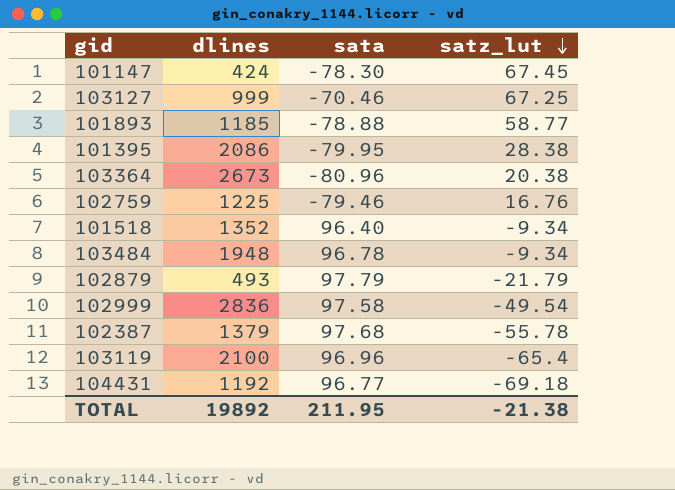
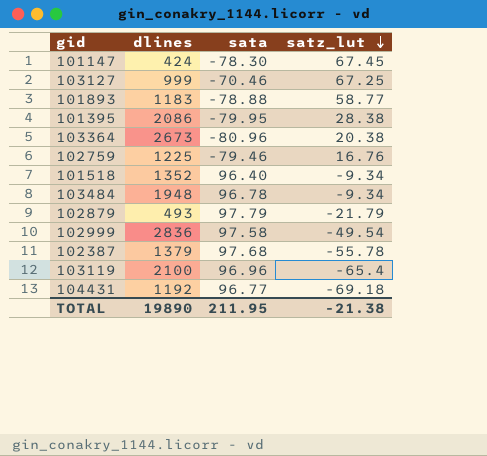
101893 | dlines: 1185 -> 1183
TOTAL | dlines: 19892 -> 19890

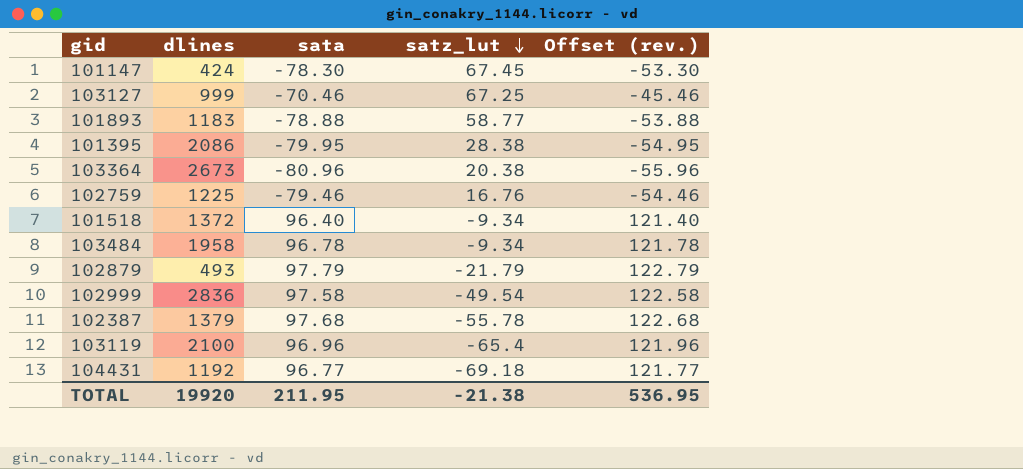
column Offset (rev.) | formula: none -> [sata] + 25
101518 | dlines: 1352 -> 1372
103484 | dlines: 1948 -> 1958
TOTAL | dlines: 19890 -> 19920

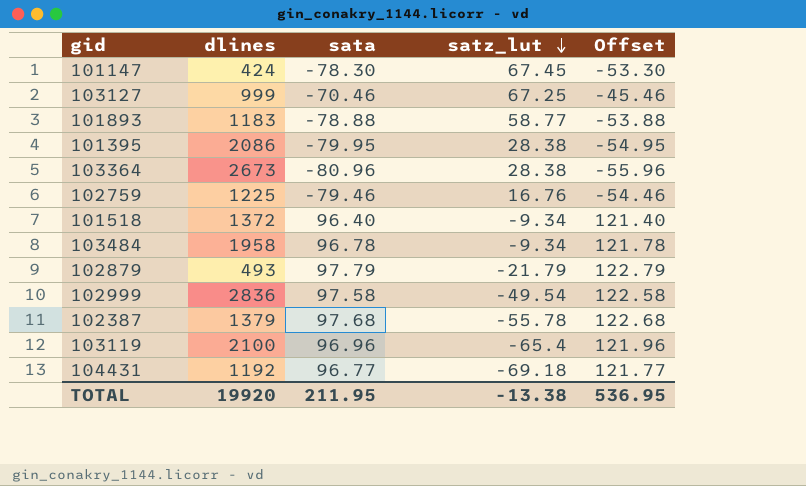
column name: Offset (rev.) -> Offset
103364 | satz_lut: 20.38 -> 28.38
TOTAL | satz_lut: -21.38 -> -13.38

